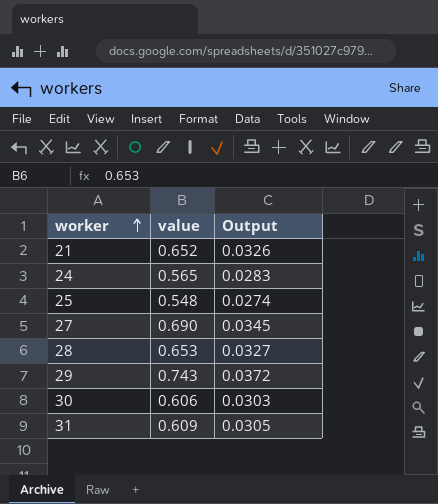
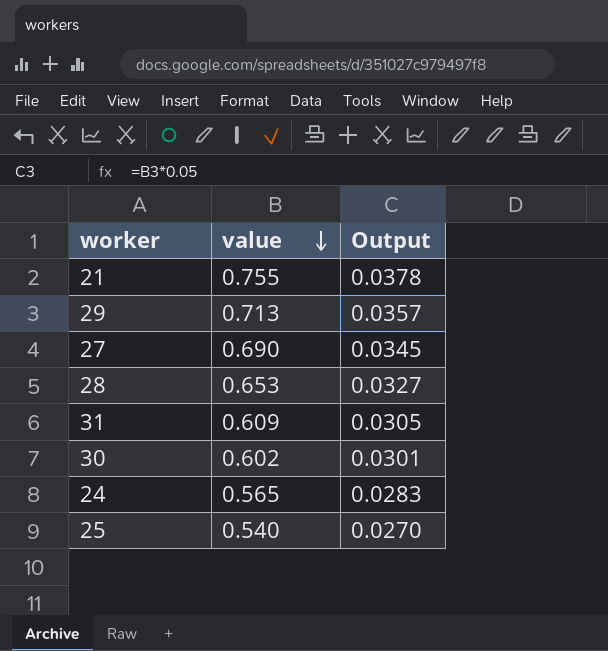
row order: worker ascending -> value descending
21 | value: 0.652 -> 0.755
21 | Output: 0.0326 -> 0.0378
29 | value: 0.743 -> 0.713
29 | Output: 0.0372 -> 0.0357
30 | value: 0.606 -> 0.602
30 | Output: 0.0303 -> 0.0301
25 | value: 0.548 -> 0.540
25 | Output: 0.0274 -> 0.0270

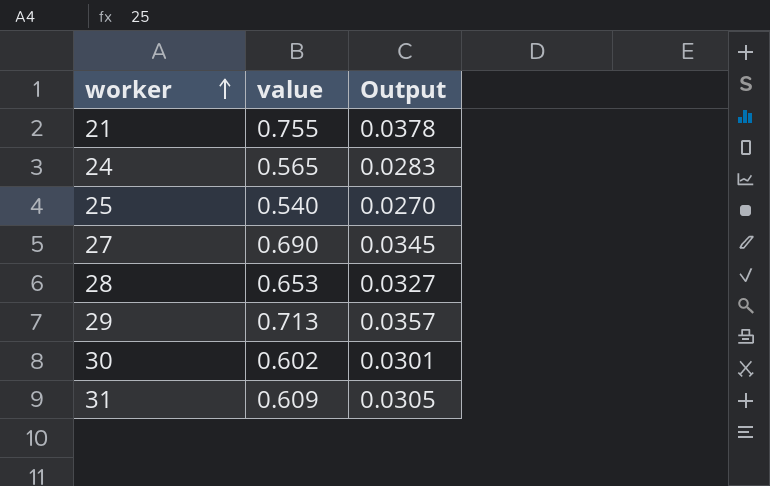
row order: value descending -> worker ascending

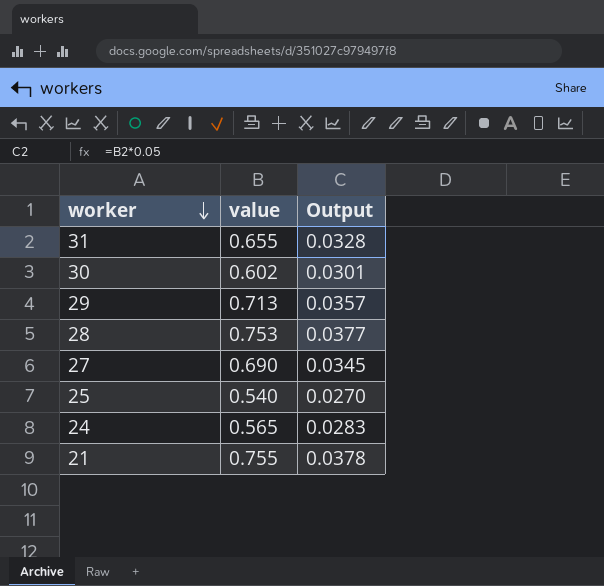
row order: worker ascending -> worker descending
31 | value: 0.609 -> 0.655
31 | Output: 0.0305 -> 0.0328
28 | value: 0.653 -> 0.753
28 | Output: 0.0327 -> 0.0377

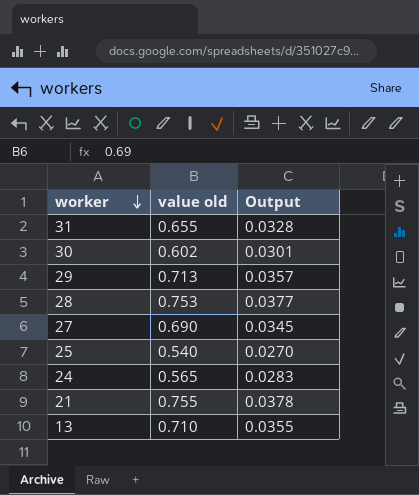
column name: value -> value old
row 13: none -> 0.710 | 0.0355

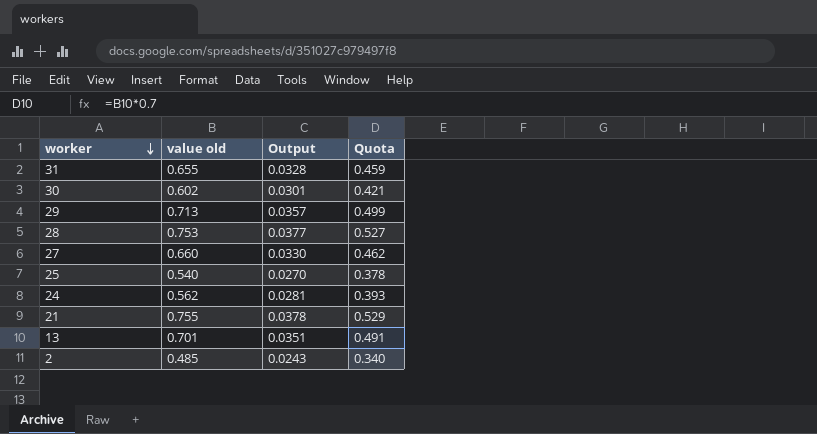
column Quota | formula: none -> [value old] * 0.7
27 | value old: 0.690 -> 0.660
27 | Output: 0.0345 -> 0.0330
24 | value old: 0.565 -> 0.562
24 | Output: 0.0283 -> 0.0281
13 | value old: 0.710 -> 0.701
13 | Output: 0.0355 -> 0.0351
row 2: none -> 0.485 | 0.0243 | 0.340

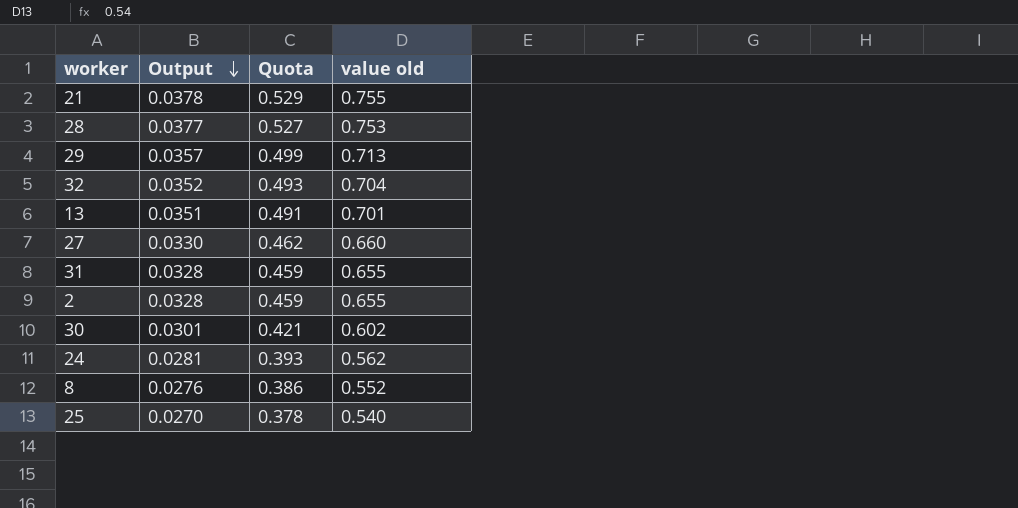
row order: worker descending -> Output descending
column value old | position: 2 -> 4
row 32: none -> 0.0352 | 0.493 | 0.704
2 | Output: 0.0243 -> 0.0328
2 | Quota: 0.340 -> 0.459
2 | value old: 0.485 -> 0.655
row 8: none -> 0.0276 | 0.386 | 0.552

